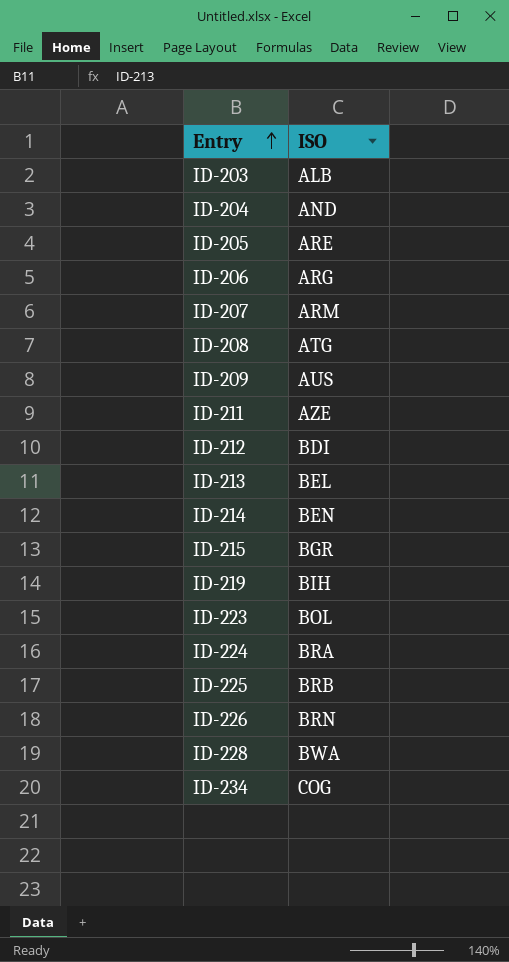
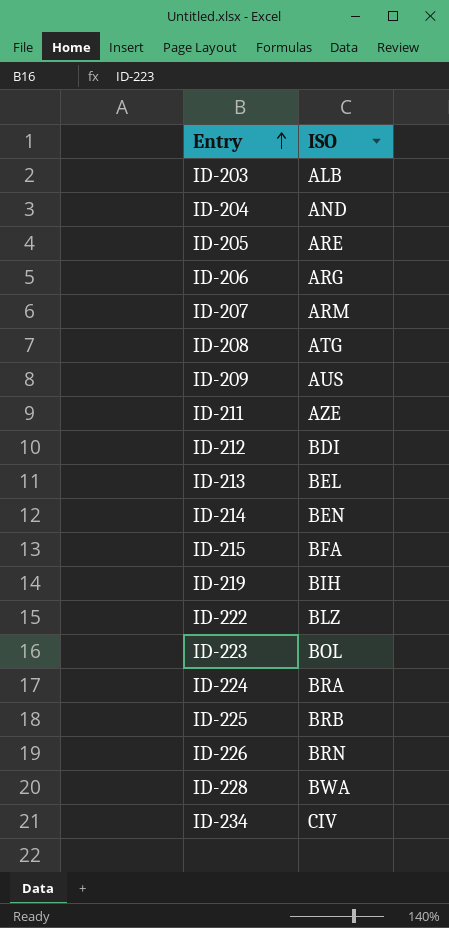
ID-215 | ISO: BGR -> BFA
row ID-222: none -> BLZ
ID-234 | ISO: COG -> CIV

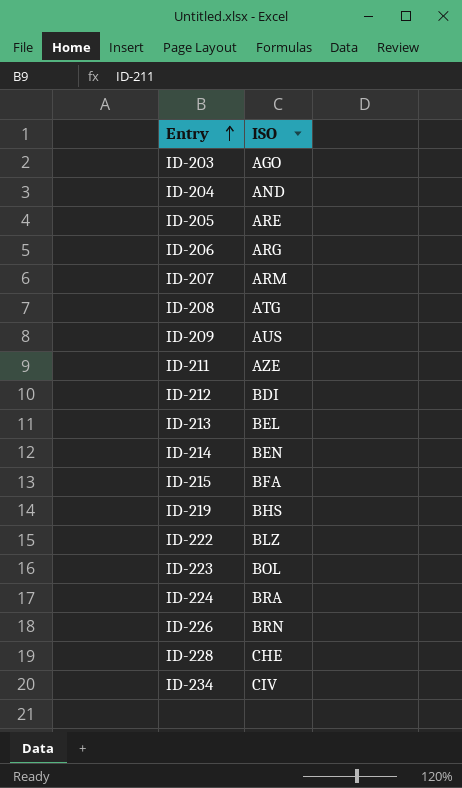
row ID-225: BRB -> none
ID-203 | ISO: ALB -> AGO
ID-219 | ISO: BIH -> BHS
ID-228 | ISO: BWA -> CHE

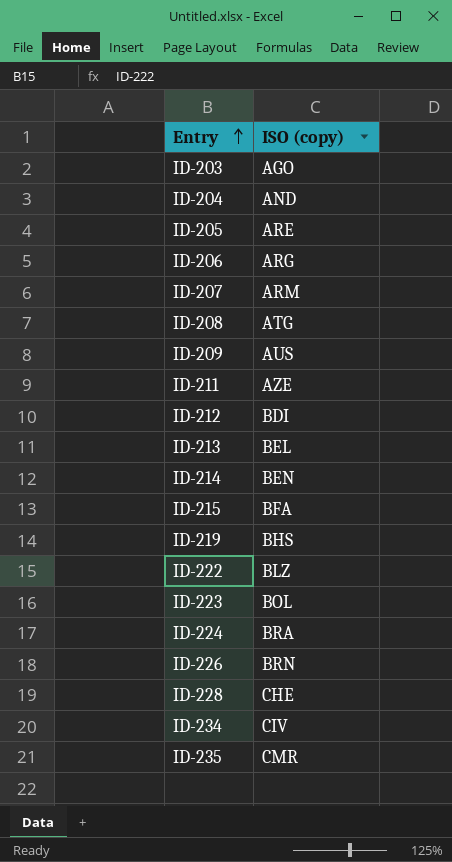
column name: ISO -> ISO (copy)
row ID-235: none -> CMR

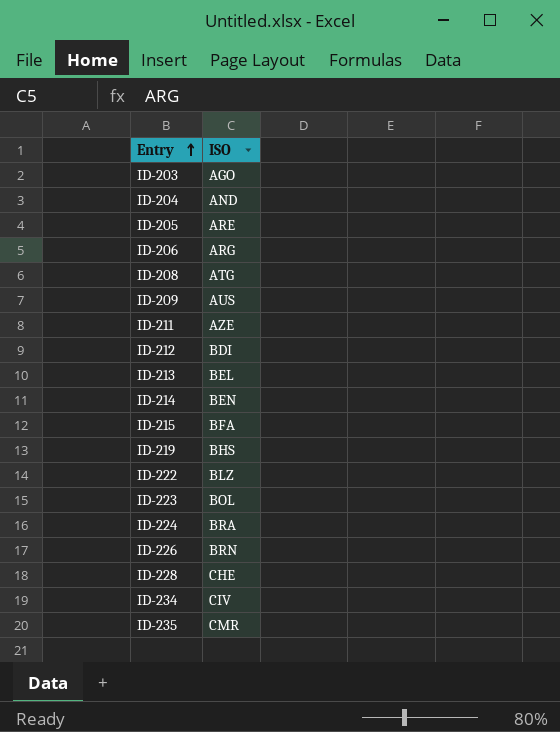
column name: ISO (copy) -> ISO
row ID-207: ARM -> none

